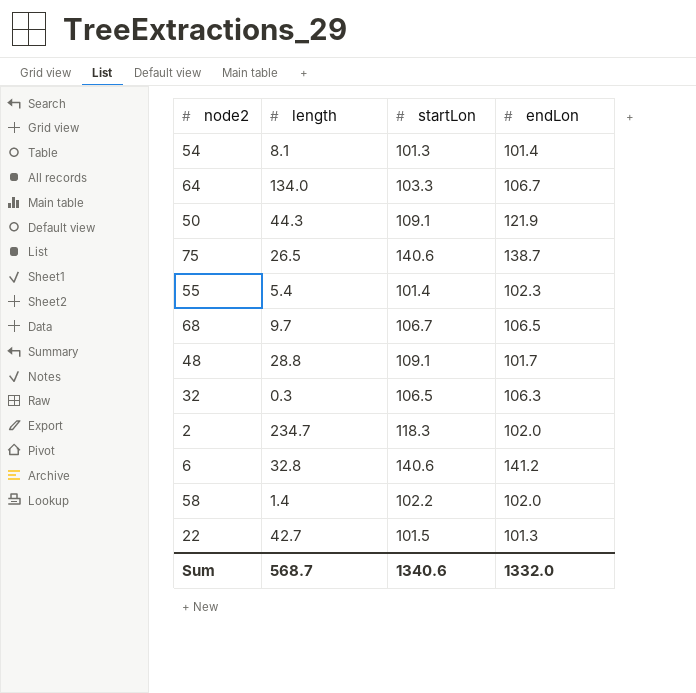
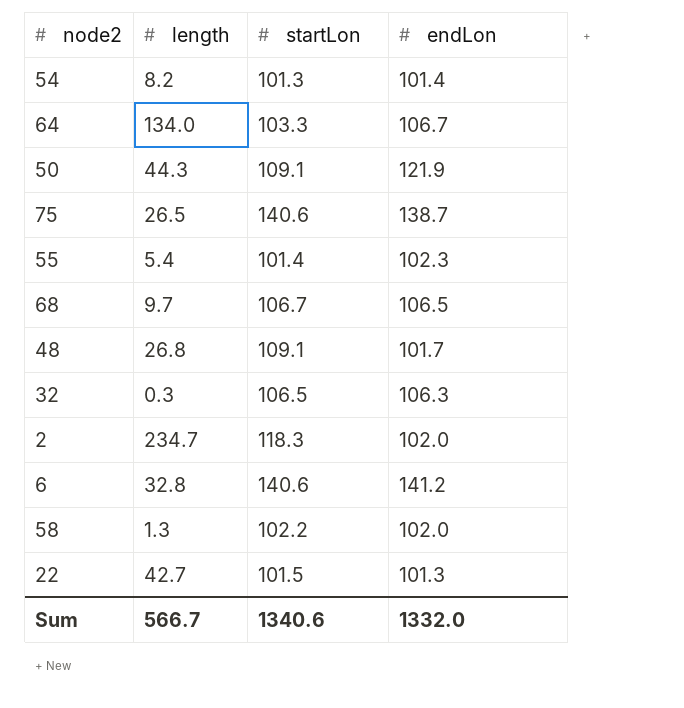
54 | length: 8.1 -> 8.2
48 | length: 28.8 -> 26.8
58 | length: 1.4 -> 1.3
Sum | length: 568.7 -> 566.7

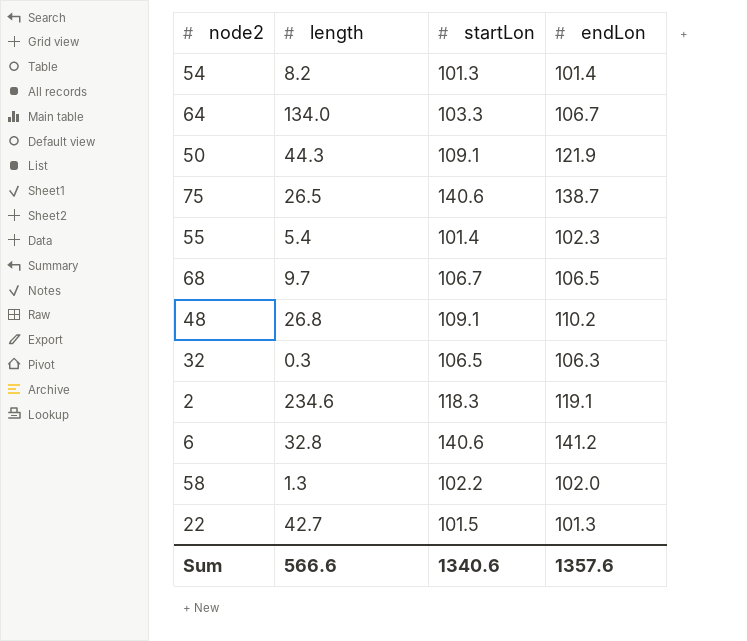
48 | endLon: 101.7 -> 110.2
2 | length: 234.7 -> 234.6
2 | endLon: 102.0 -> 119.1
Sum | length: 566.7 -> 566.6
Sum | endLon: 1332.0 -> 1357.6

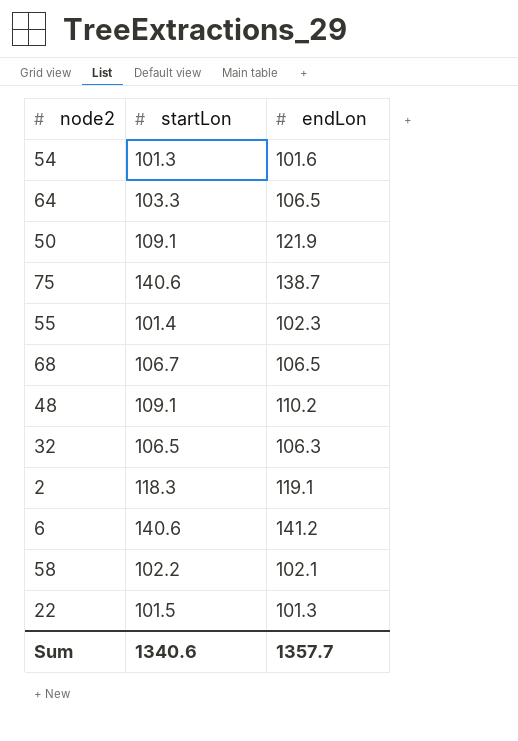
column length | position: 2 -> none
54 | endLon: 101.4 -> 101.6
64 | endLon: 106.7 -> 106.5
58 | endLon: 102.0 -> 102.1
Sum | endLon: 1357.6 -> 1357.7

